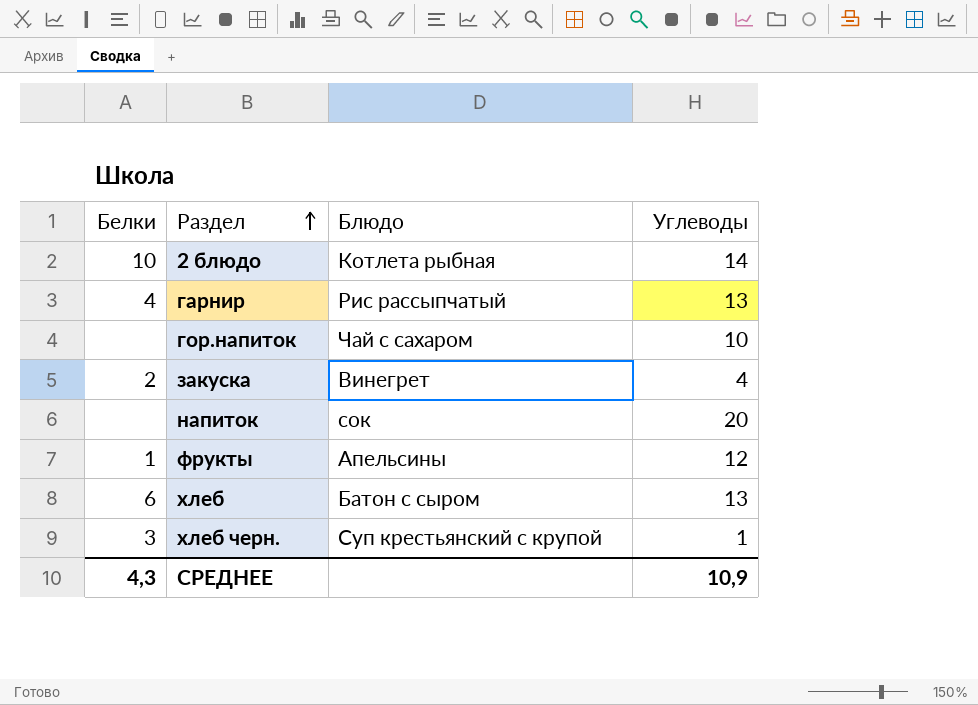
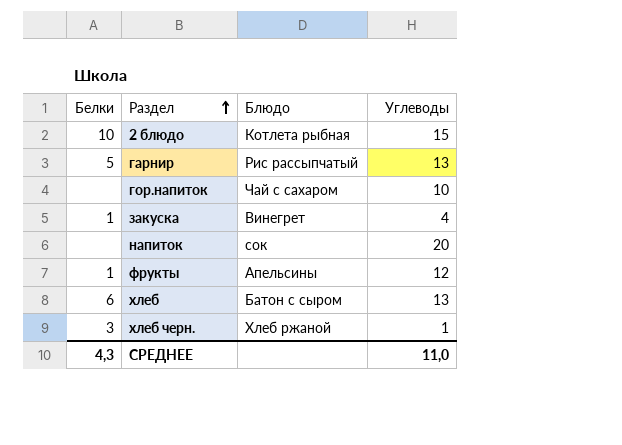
2 блюдо | Углеводы: 14 -> 15
гарнир | Белки: 4 -> 5
закуска | Белки: 2 -> 1
хлеб черн. | Блюдо: Суп крестьянский с крупой -> Хлеб ржаной
СРЕДНЕЕ | Углеводы: 10,9 -> 11,0

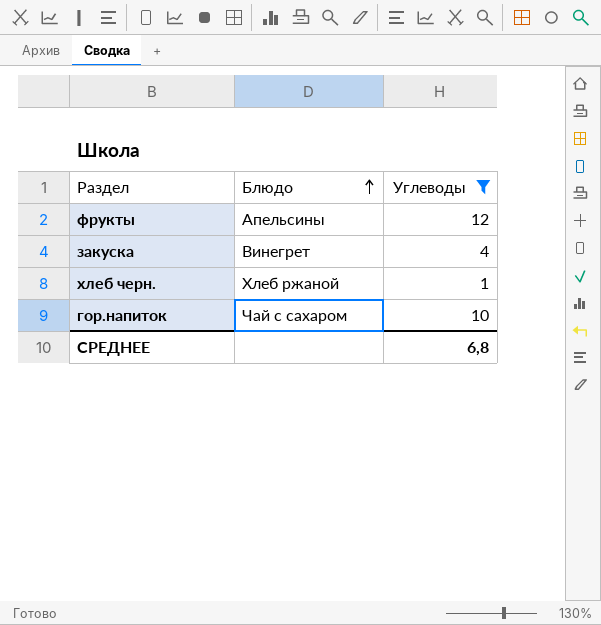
filter: none -> Углеводы <= 12
row order: Раздел ascending -> Блюдо ascending
column Белки | position: 1 -> none
СРЕДНЕЕ | Углеводы: 11,0 -> 6,8

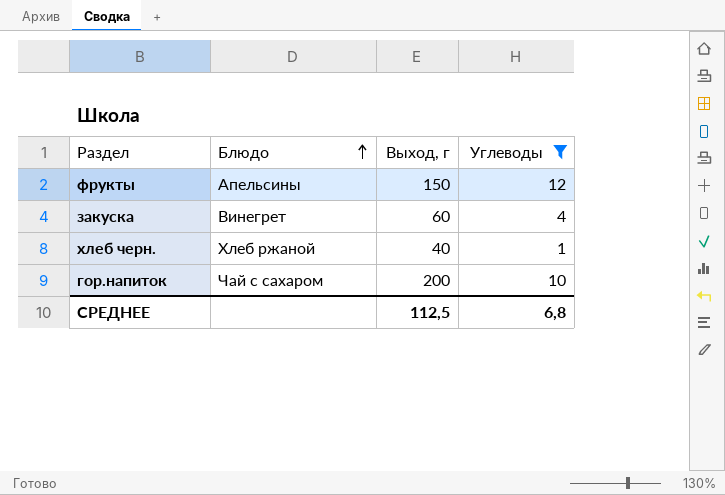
column Выход, г | position: none -> 3

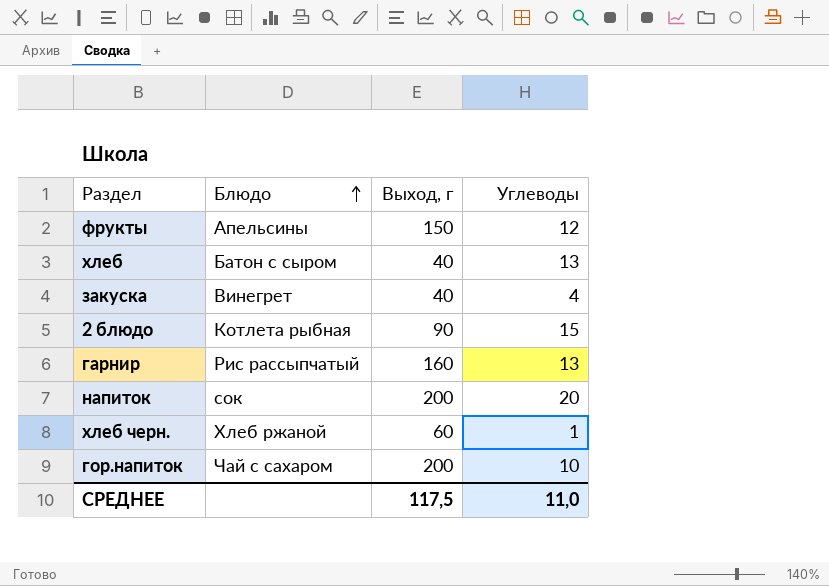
filter: Углеводы <= 12 -> none
закуска | Выход, г: 60 -> 40
хлеб черн. | Выход, г: 40 -> 60
СРЕДНЕЕ | Выход, г: 112,5 -> 117,5
СРЕДНЕЕ | Углеводы: 6,8 -> 11,0

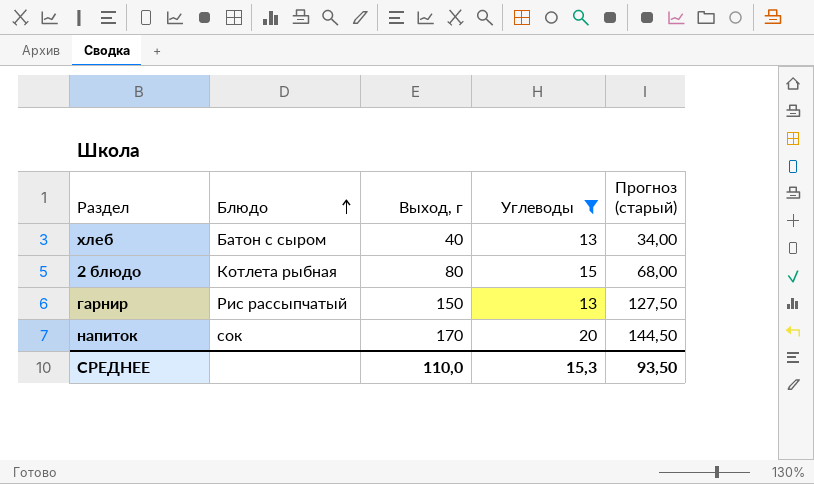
filter: none -> Углеводы >= 13
column Прогноз (старый) | formula: none -> [Выход, г] * 0,85
2 блюдо | Выход, г: 90 -> 80
гарнир | Выход, г: 160 -> 150
напиток | Выход, г: 200 -> 170
СРЕДНЕЕ | Выход, г: 117,5 -> 110,0
СРЕДНЕЕ | Углеводы: 11,0 -> 15,3

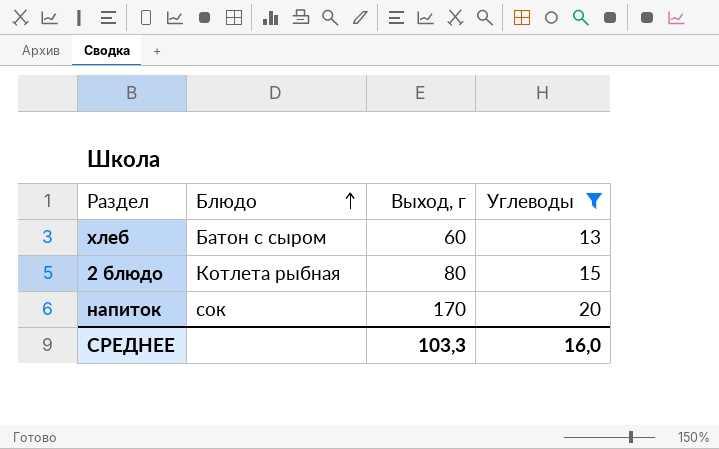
column Прогноз (старый) | formula: [Выход, г] * 0,85 -> none
row гарнир: Рис рассыпчатый | 150 | 13 | 127,50 -> none
хлеб | Выход, г: 40 -> 60
СРЕДНЕЕ | Выход, г: 110,0 -> 103,3
СРЕДНЕЕ | Углеводы: 15,3 -> 16,0

